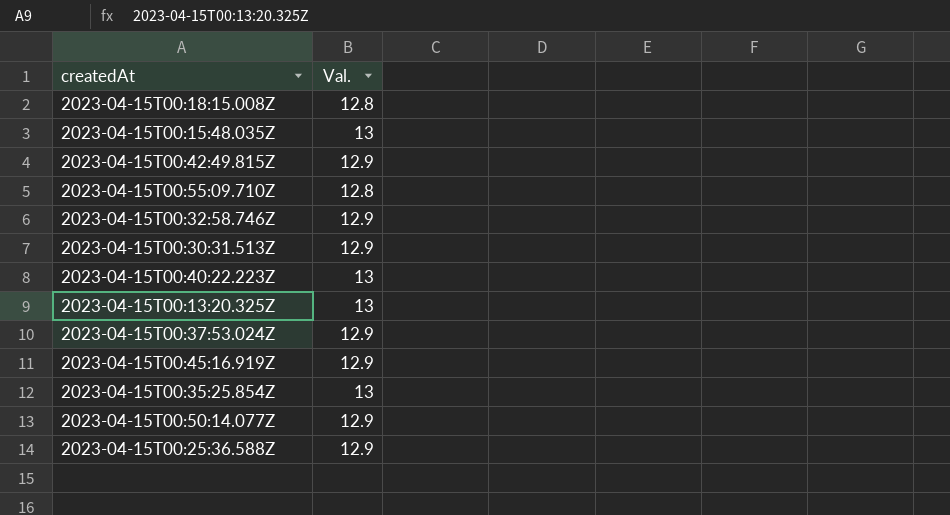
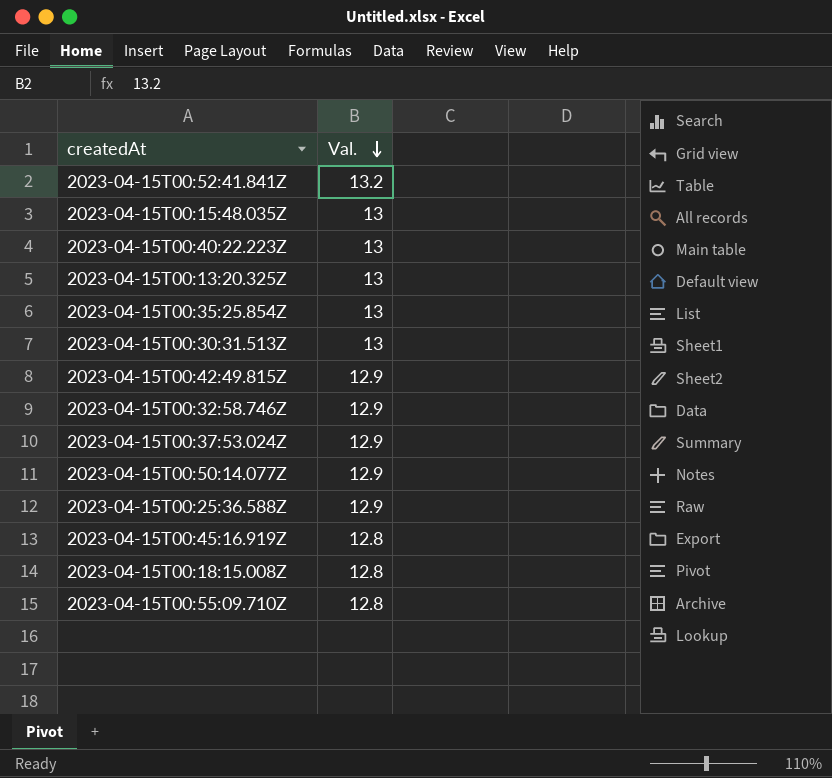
row order: none -> Val. descending
row 2023-04-15T00:52:41.841Z: none -> 13.2
2023-04-15T00:30:31.513Z | Val.: 12.9 -> 13
2023-04-15T00:45:16.919Z | Val.: 12.9 -> 12.8

